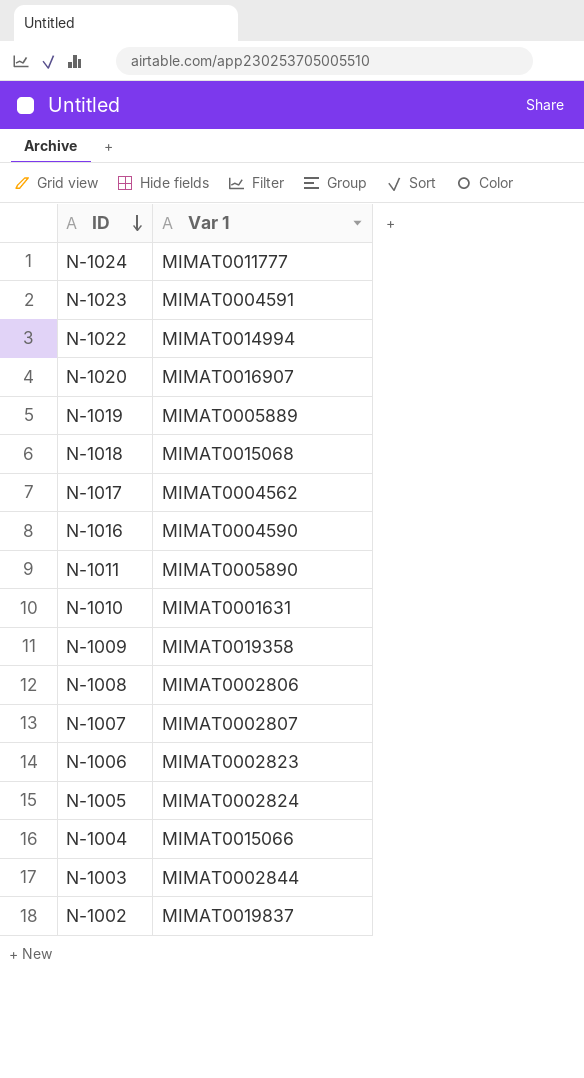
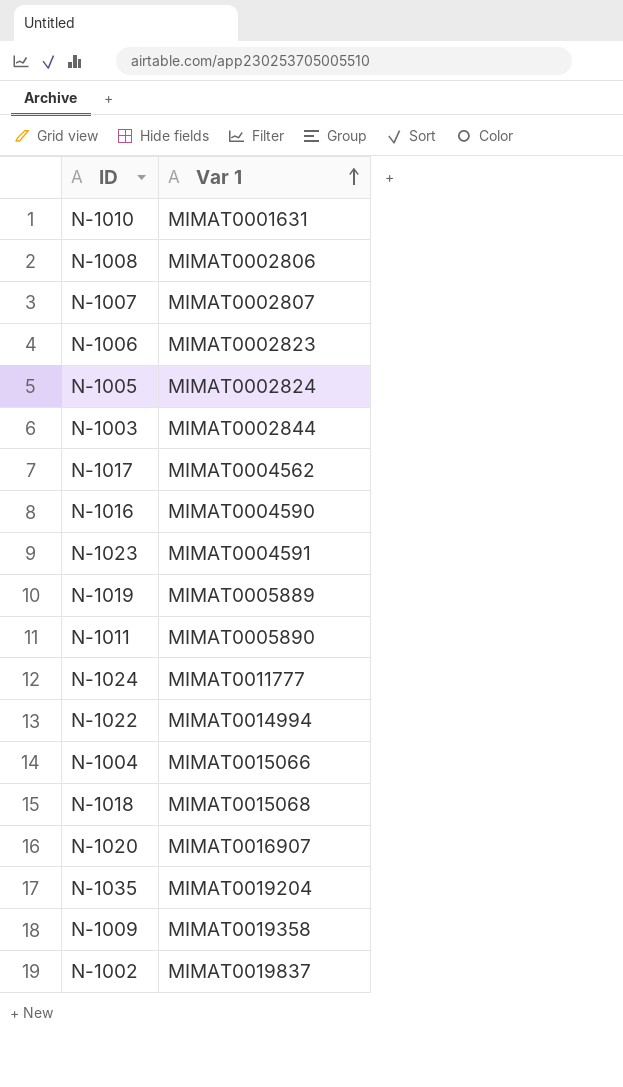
row order: ID descending -> Var 1 ascending
row N-1035: none -> MIMAT0019204

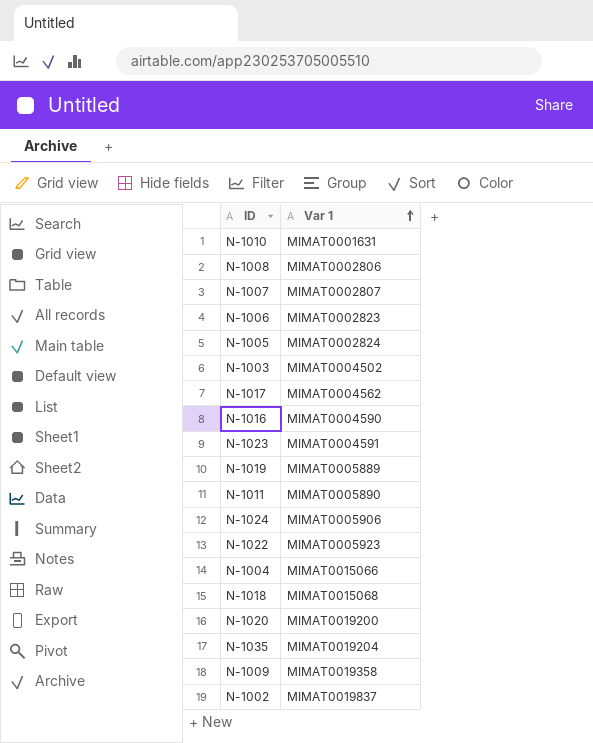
N-1003 | Var 1: MIMAT0002844 -> MIMAT0004502
N-1024 | Var 1: MIMAT0011777 -> MIMAT0005906
N-1022 | Var 1: MIMAT0014994 -> MIMAT0005923
N-1020 | Var 1: MIMAT0016907 -> MIMAT0019200

